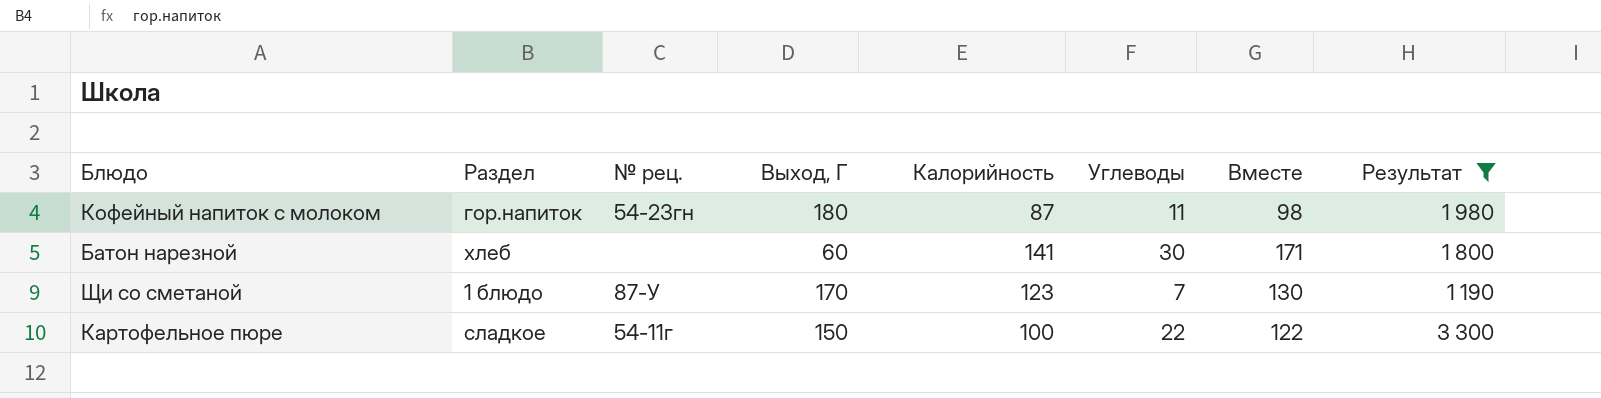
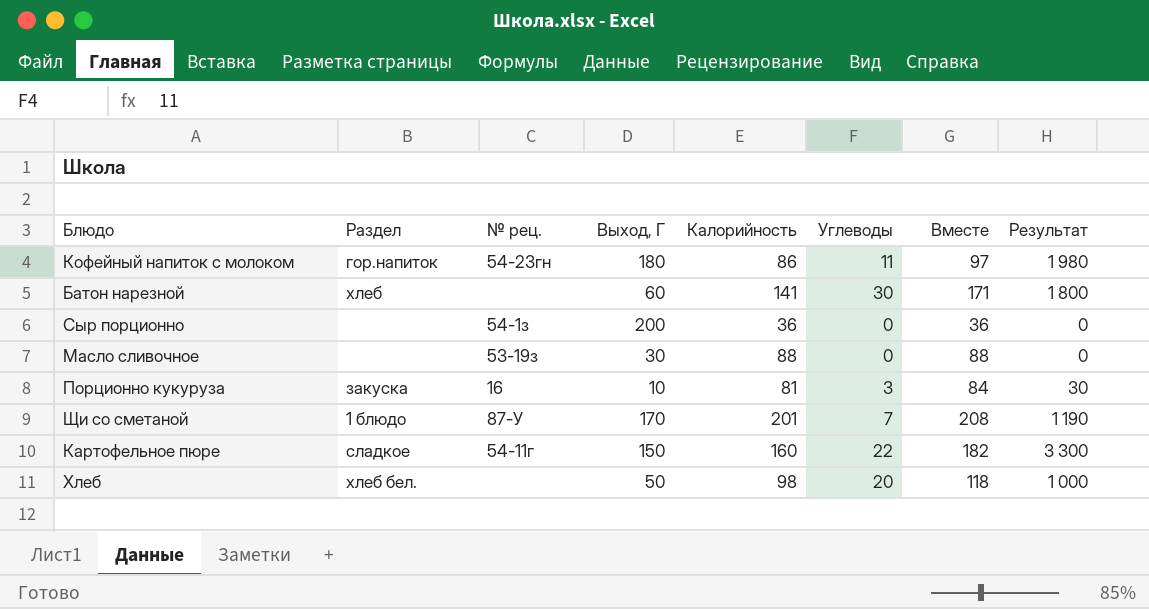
filter: Результат >= 1 190 -> none
Кофейный напиток с молоком | Калорийность: 87 -> 86
Кофейный напиток с молоком | Вместе: 98 -> 97
Щи со сметаной | Калорийность: 123 -> 201
Щи со сметаной | Вместе: 130 -> 208
Картофельное пюре | Калорийность: 100 -> 160
Картофельное пюре | Вместе: 122 -> 182

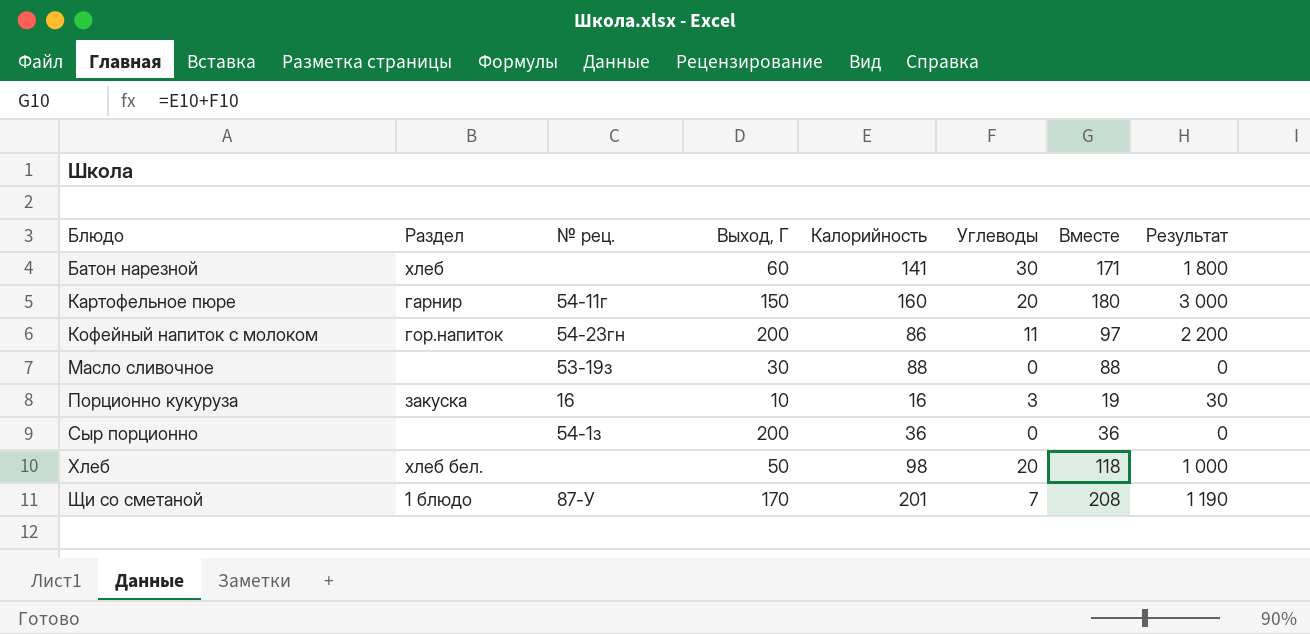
row order: none -> Блюдо ascending
Картофельное пюре | Раздел: сладкое -> гарнир
Картофельное пюре | Углеводы: 22 -> 20
Картофельное пюре | Вместе: 182 -> 180
Картофельное пюре | Результат: 3 300 -> 3 000
Кофейный напиток с молоком | Выход, Г: 180 -> 200
Кофейный напиток с молоком | Результат: 1 980 -> 2 200
Порционно кукуруза | Калорийность: 81 -> 16
Порционно кукуруза | Вместе: 84 -> 19

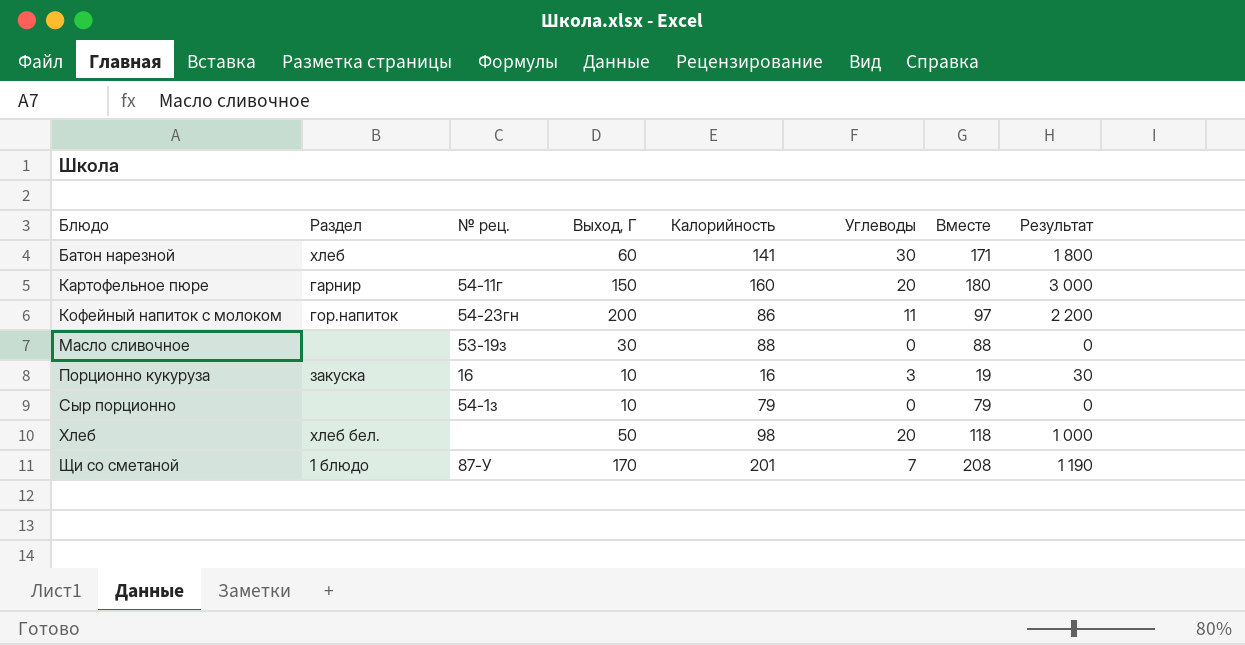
Сыр порционно | Выход, Г: 200 -> 10
Сыр порционно | Калорийность: 36 -> 79
Сыр порционно | Вместе: 36 -> 79

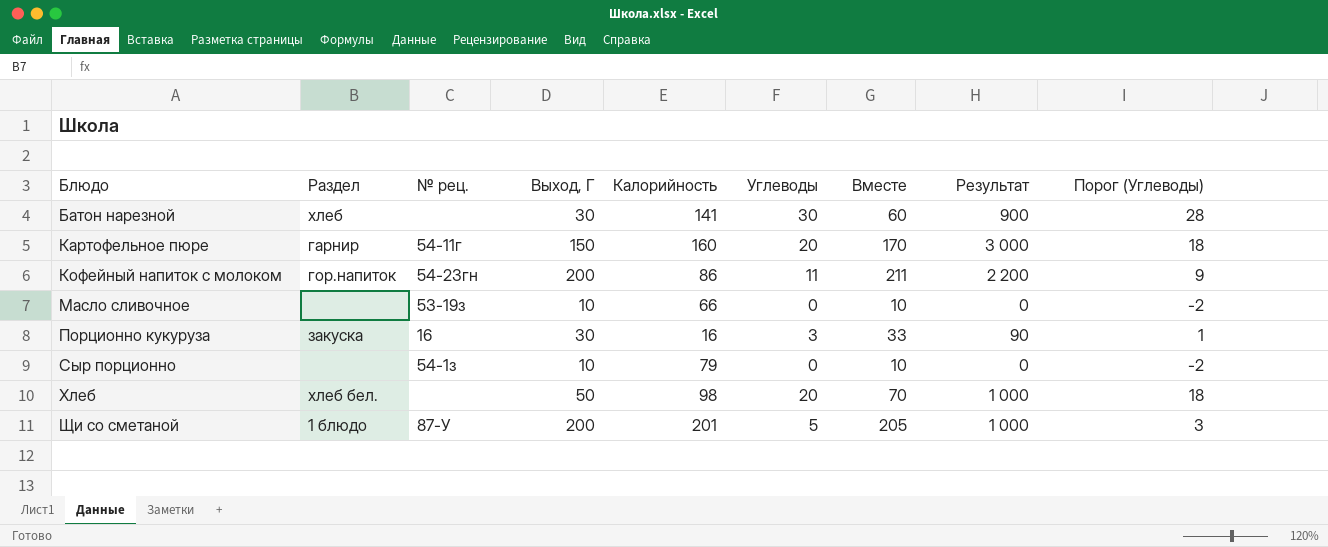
column Вместе | formula: [Калорийность] + [Углеводы] -> [Выход, Г] + [Углеводы]
column Порог (Углеводы) | formula: none -> [Углеводы] - 2
Батон нарезной | Выход, Г: 60 -> 30
Батон нарезной | Результат: 1 800 -> 900
Масло сливочное | Выход, Г: 30 -> 10
Масло сливочное | Калорийность: 88 -> 66
Порционно кукуруза | Выход, Г: 10 -> 30
Порционно кукуруза | Результат: 30 -> 90
Щи со сметаной | Выход, Г: 170 -> 200
Щи со сметаной | Углеводы: 7 -> 5
Щи со сметаной | Результат: 1 190 -> 1 000

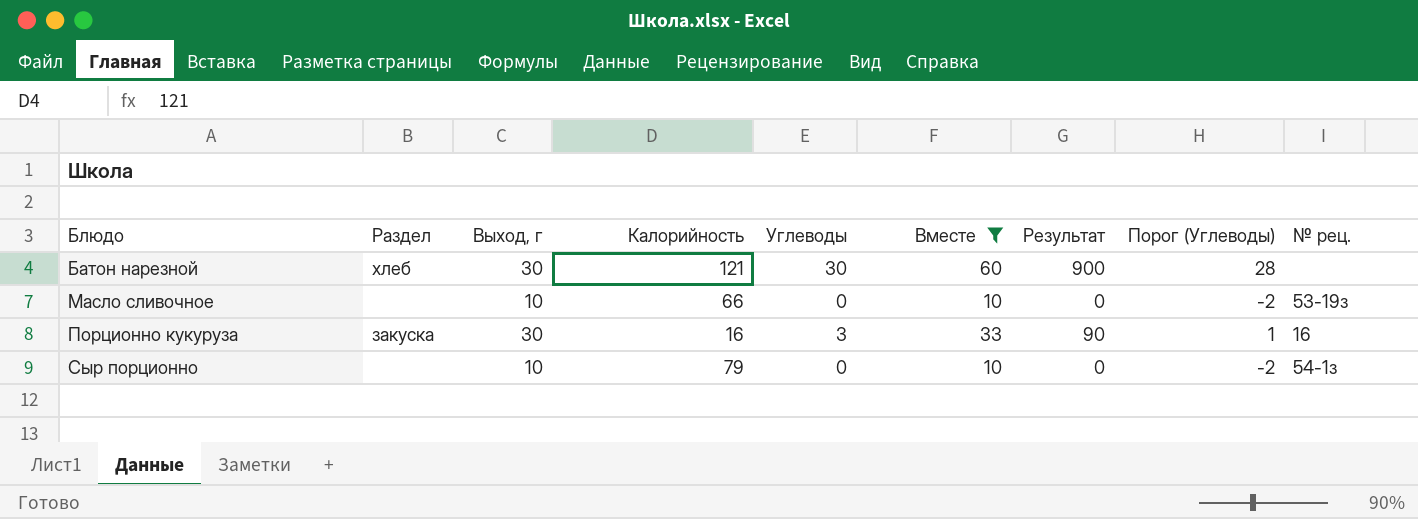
filter: none -> Вместе <= 60
column name: Выход, Г -> Выход, г
column № рец. | position: 3 -> 9
Батон нарезной | Калорийность: 141 -> 121

